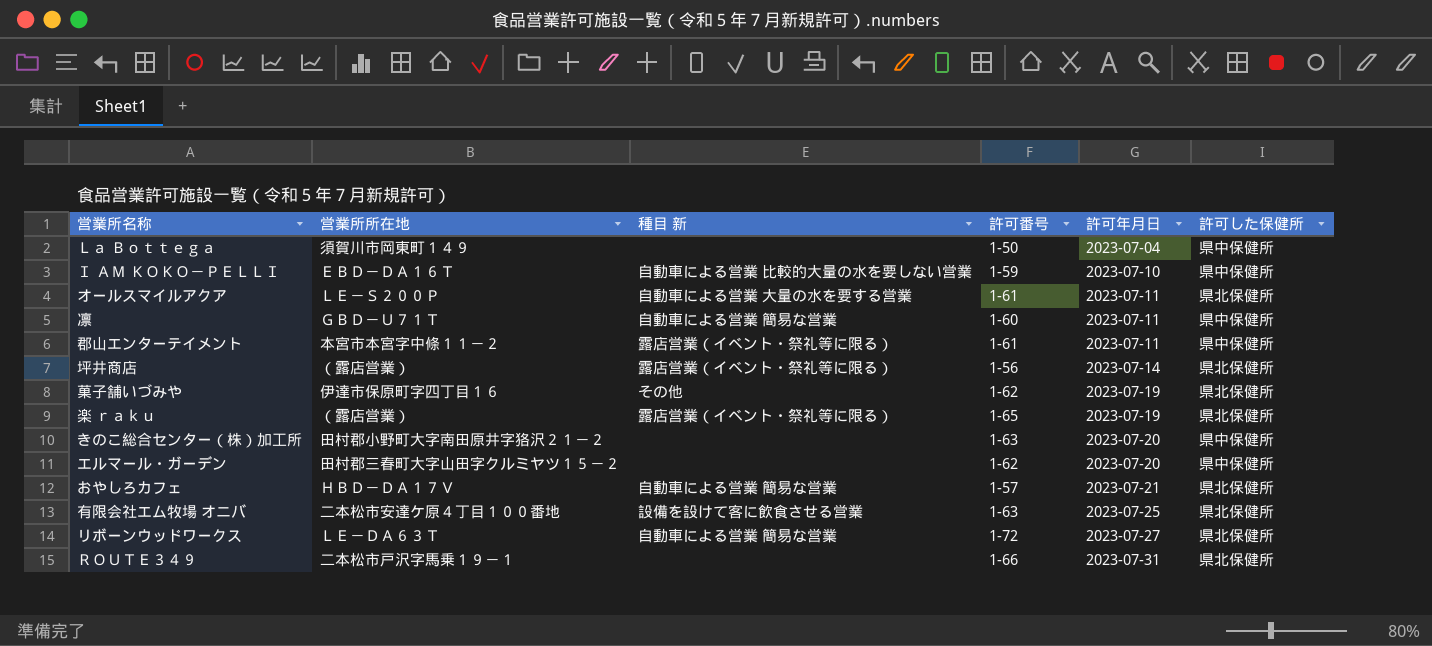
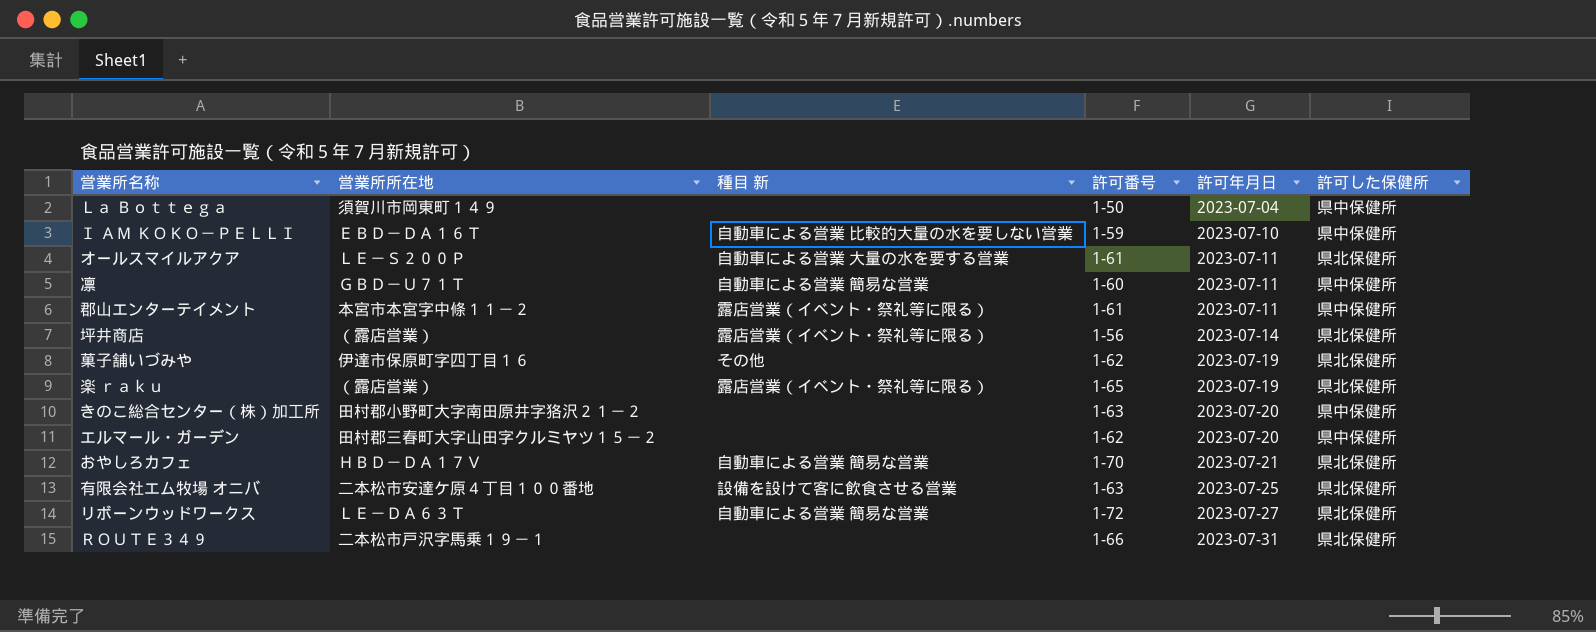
おやしろカフェ | 許可番号: 1-57 -> 1-70

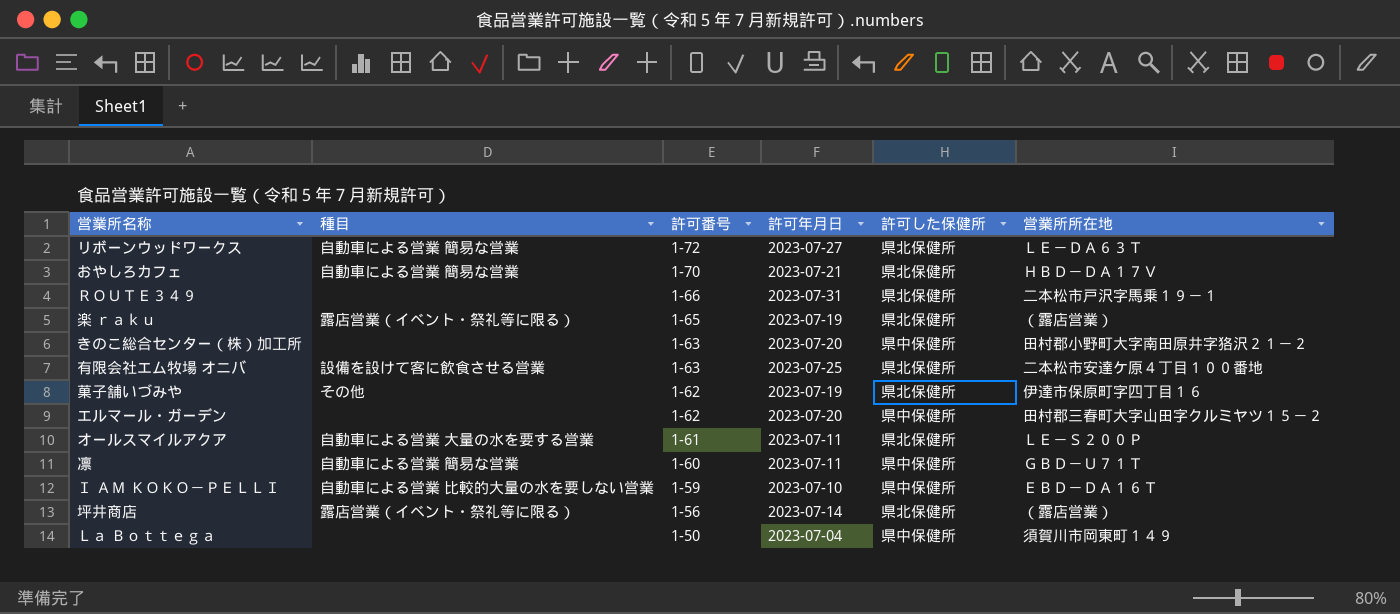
row order: 許可年月日 ascending -> 許可番号 descending
column name: 種目 新 -> 種目
column 営業所所在地 | position: 2 -> 6
row 郡山エンターテイメント: 本宮市本宮字中條１１－２ | 露店営業（イベント・祭礼等に限る） | 1-61 | 2023-07-11 | 県中保健所 -> none

